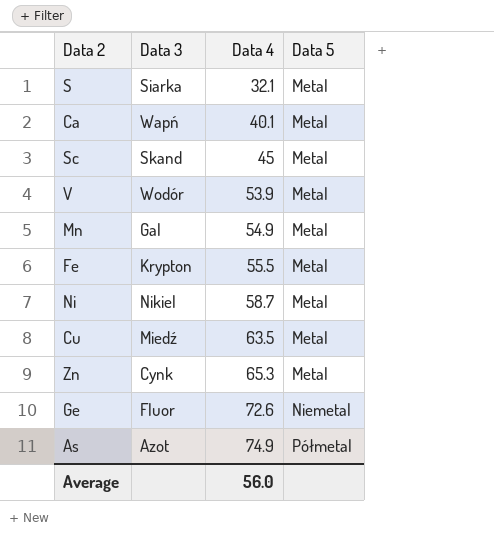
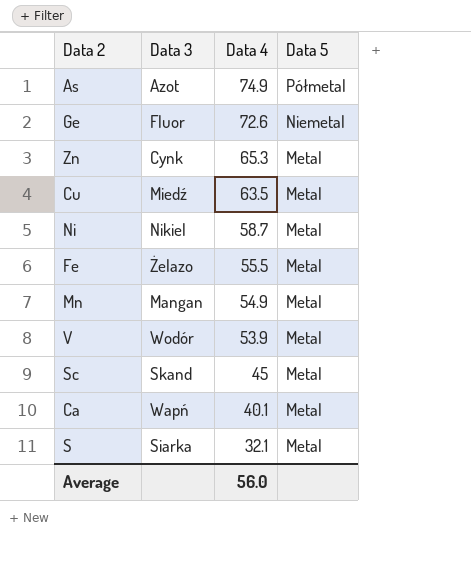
row order: Data 4 ascending -> Data 4 descending
Fe | Data 3: Krypton -> Żelazo
Mn | Data 3: Gal -> Mangan

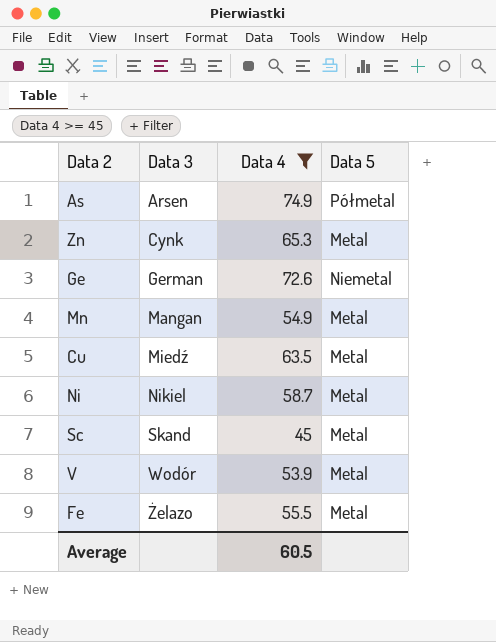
filter: none -> Data 4 >= 45
row order: Data 4 descending -> Data 3 ascending
As | Data 3: Azot -> Arsen
Ge | Data 3: Fluor -> German
Average | Data 4: 56.0 -> 60.5

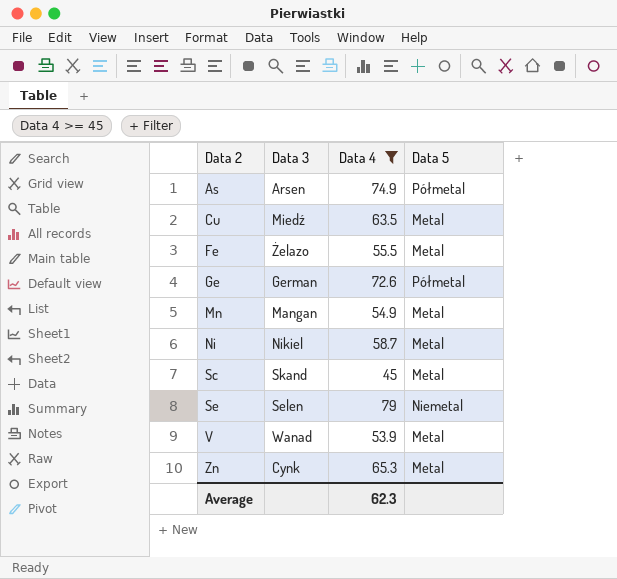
row order: Data 3 ascending -> Data 2 ascending
Ge | Data 5: Niemetal -> Półmetal
row Se: none -> Selen | 79 | Niemetal
V | Data 3: Wodór -> Wanad
Average | Data 4: 60.5 -> 62.3

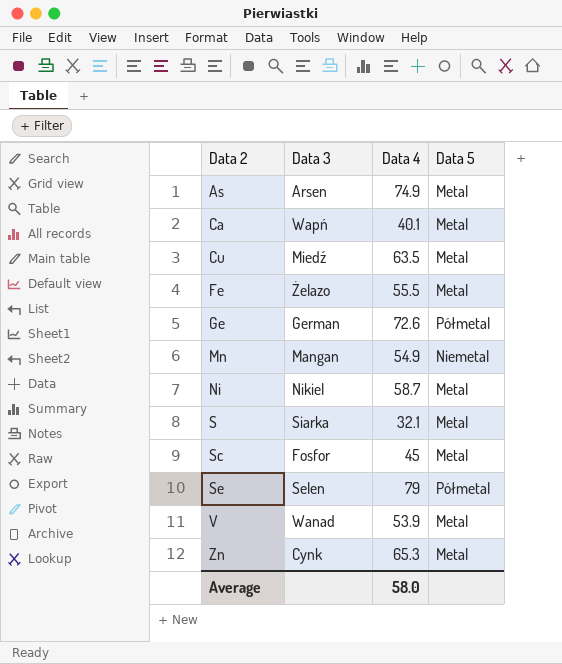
filter: Data 4 >= 45 -> none
As | Data 5: Półmetal -> Metal
Mn | Data 5: Metal -> Niemetal
Sc | Data 3: Skand -> Fosfor
Se | Data 5: Niemetal -> Półmetal
Average | Data 4: 62.3 -> 58.0

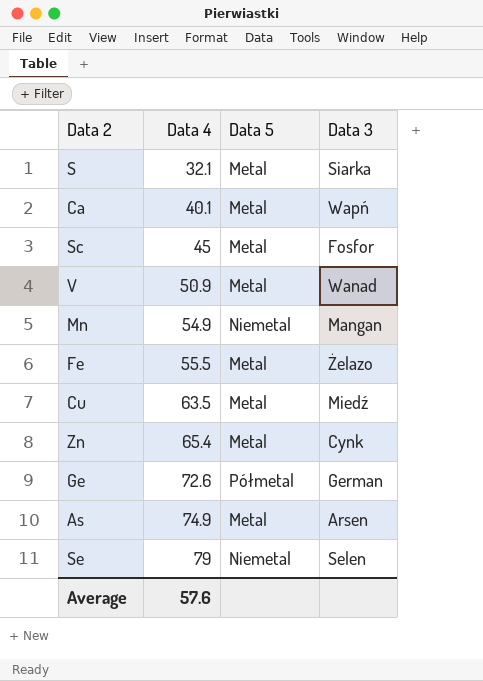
row order: Data 2 ascending -> Data 4 ascending
column Data 3 | position: 2 -> 4
row Ni: Nikiel | 58.7 | Metal -> none
V | Data 4: 53.9 -> 50.9
Zn | Data 4: 65.3 -> 65.4
Se | Data 5: Półmetal -> Niemetal
Average | Data 4: 58.0 -> 57.6

